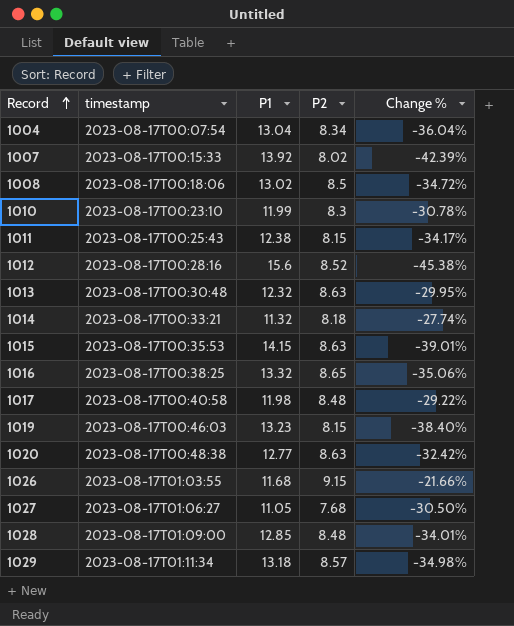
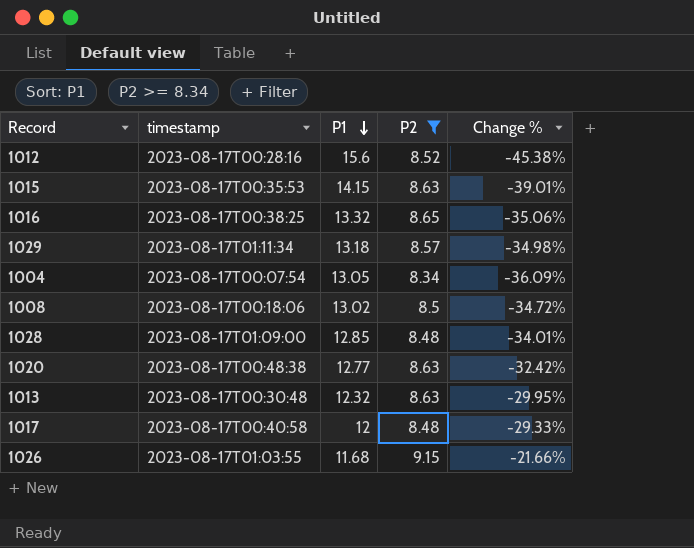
filter: none -> P2 >= 8.34
row order: Record ascending -> P1 descending
1004 | P1: 13.04 -> 13.05
1004 | Change %: -36.04% -> -36.09%
1017 | P1: 11.98 -> 12
1017 | Change %: -29.22% -> -29.33%

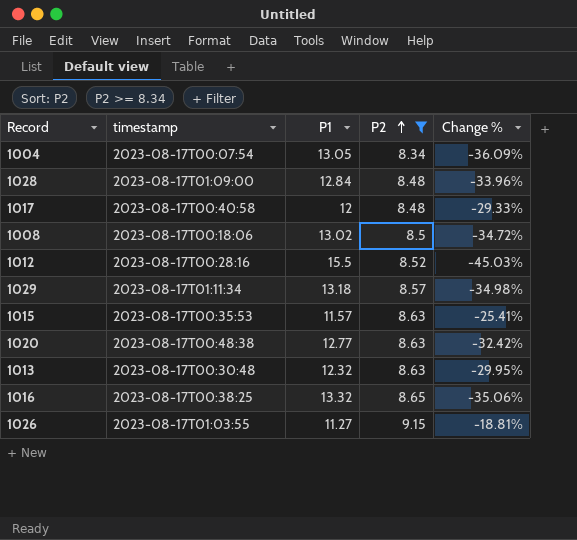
row order: P1 descending -> P2 ascending
1028 | P1: 12.85 -> 12.84
1028 | Change %: -34.01% -> -33.96%
1012 | P1: 15.6 -> 15.5
1012 | Change %: -45.38% -> -45.03%
1015 | P1: 14.15 -> 11.57
1015 | Change %: -39.01% -> -25.41%
1026 | P1: 11.68 -> 11.27
1026 | Change %: -21.66% -> -18.81%

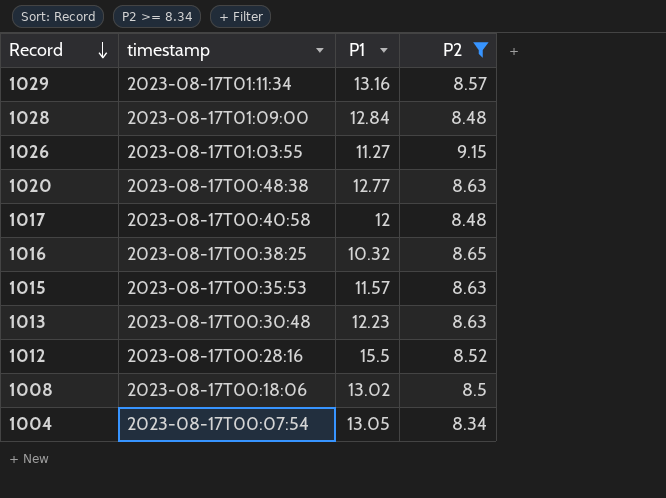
row order: P2 ascending -> Record descending
column Change % | formula: ([P2] - [P1]) / [P1] -> none
1029 | P1: 13.18 -> 13.16
1016 | P1: 13.32 -> 10.32
1013 | P1: 12.32 -> 12.23

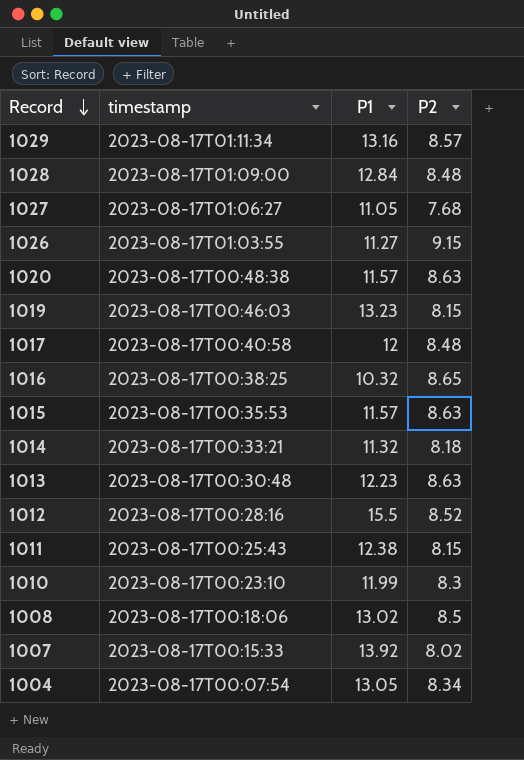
filter: P2 >= 8.34 -> none
1020 | P1: 12.77 -> 11.57

